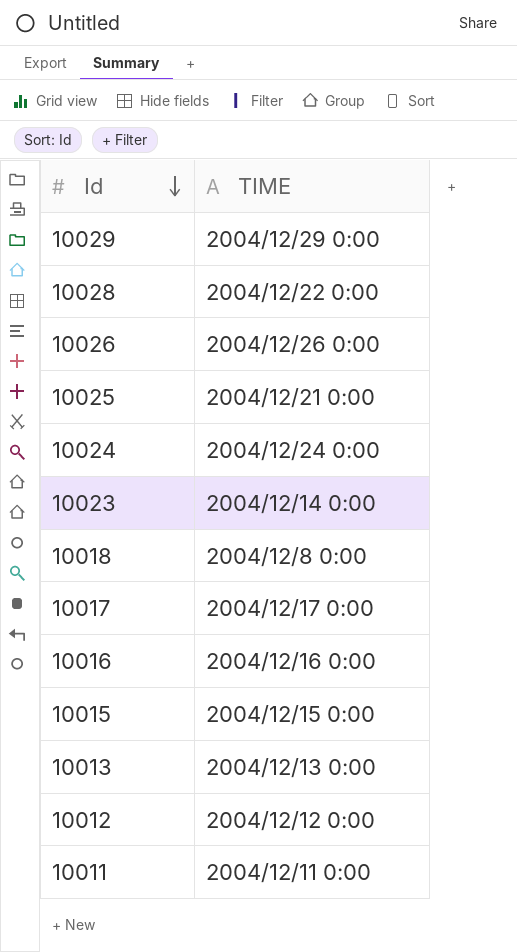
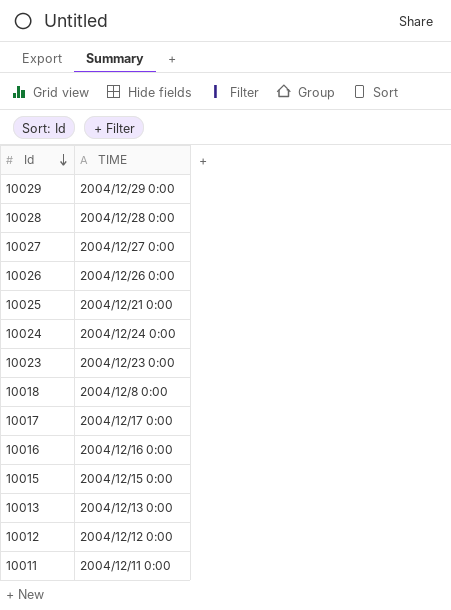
10028 | TIME: 2004/12/22 0:00 -> 2004/12/28 0:00
row 10027: none -> 2004/12/27 0:00
10023 | TIME: 2004/12/14 0:00 -> 2004/12/23 0:00

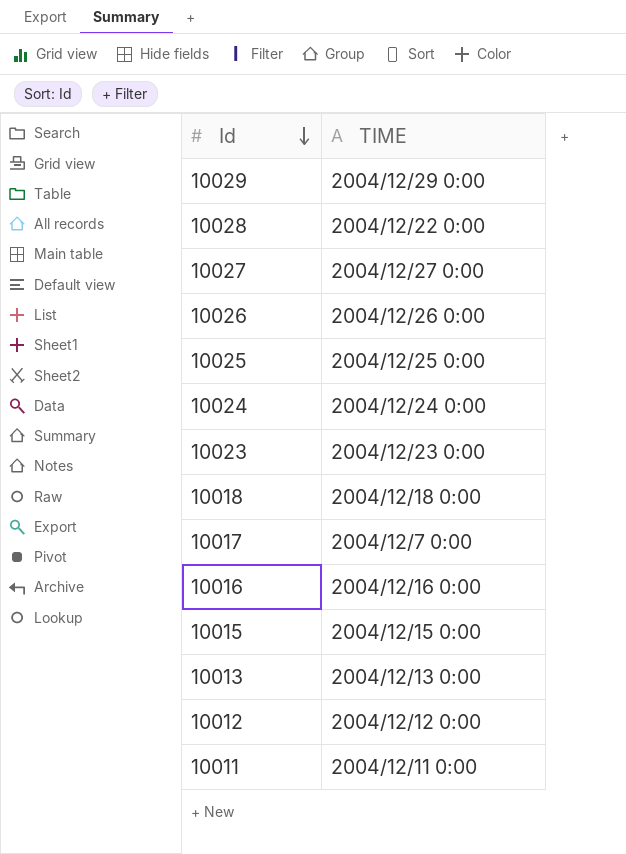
10028 | TIME: 2004/12/28 0:00 -> 2004/12/22 0:00
10025 | TIME: 2004/12/21 0:00 -> 2004/12/25 0:00
10018 | TIME: 2004/12/8 0:00 -> 2004/12/18 0:00
10017 | TIME: 2004/12/17 0:00 -> 2004/12/7 0:00

